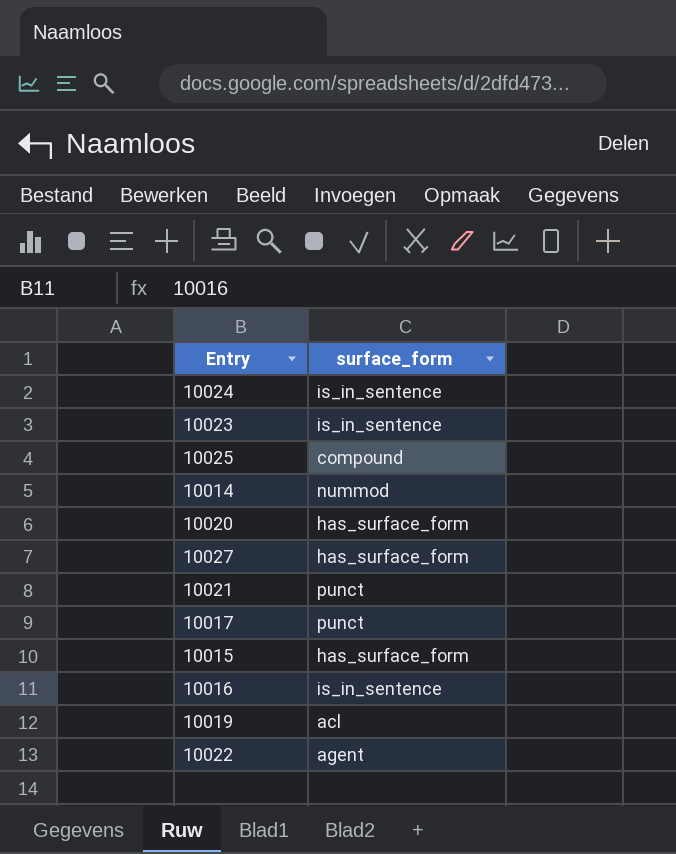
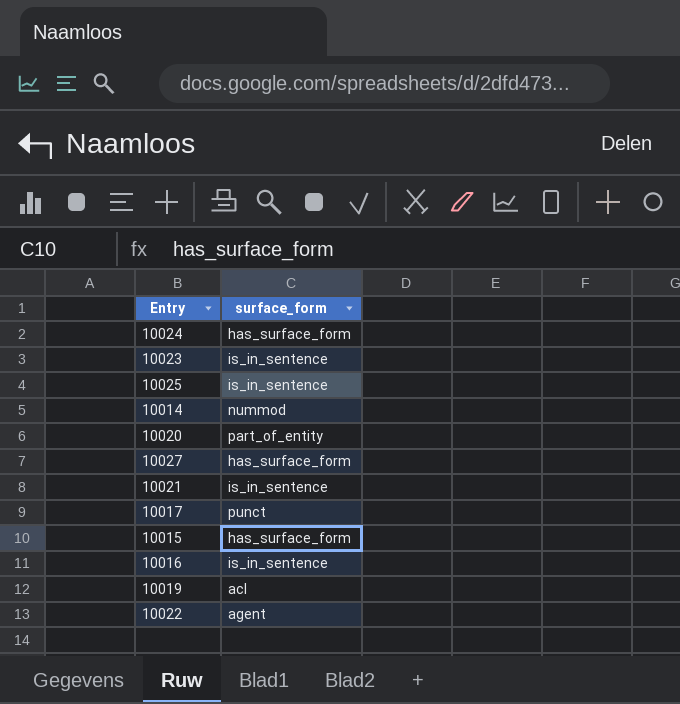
10024 | surface_form: is_in_sentence -> has_surface_form
10025 | surface_form: compound -> is_in_sentence
10020 | surface_form: has_surface_form -> part_of_entity
10021 | surface_form: punct -> is_in_sentence

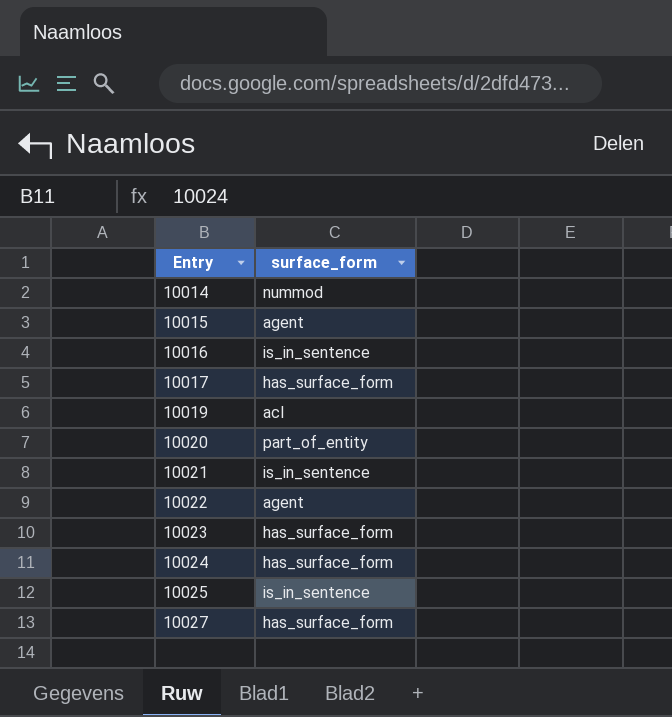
row order: none -> Entry ascending
10015 | surface_form: has_surface_form -> agent
10017 | surface_form: punct -> has_surface_form
10023 | surface_form: is_in_sentence -> has_surface_form

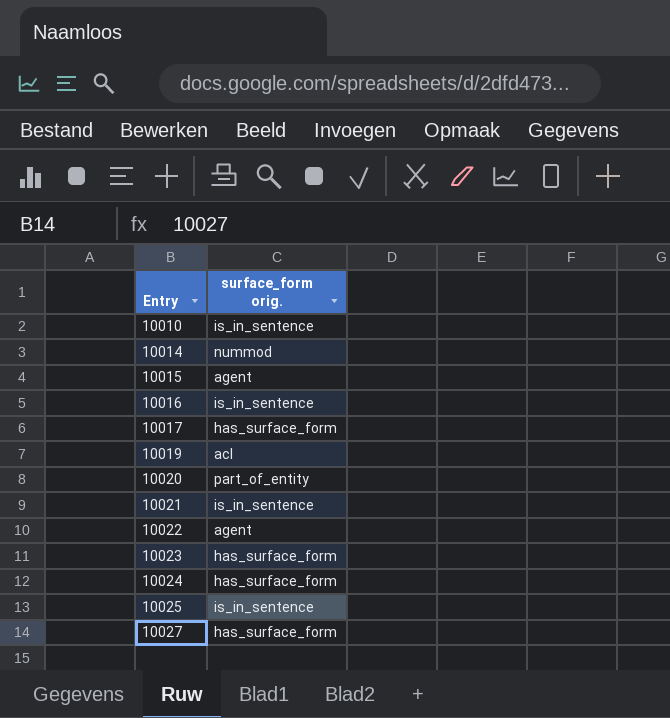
column name: surface_form -> surface_form orig.
row 10010: none -> is_in_sentence

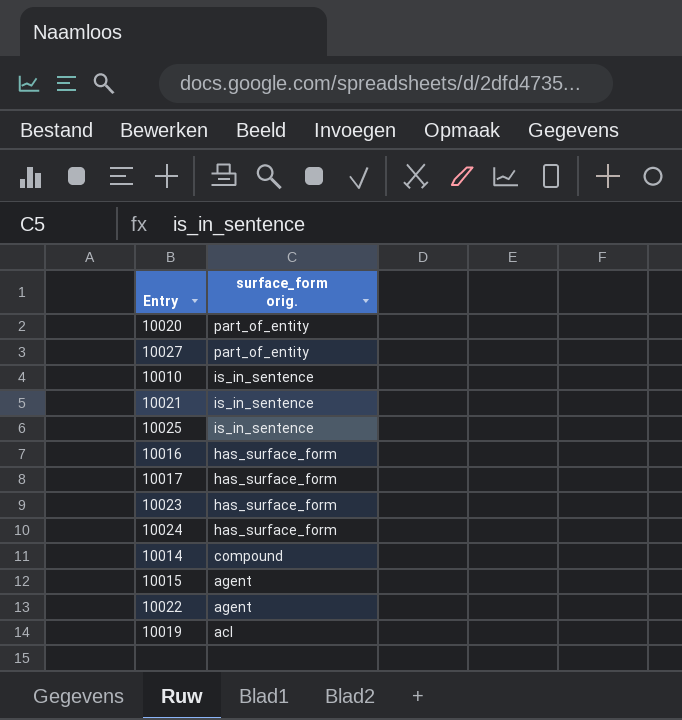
row order: Entry ascending -> surface_form orig. descending
10027 | surface_form orig.: has_surface_form -> part_of_entity
10016 | surface_form orig.: is_in_sentence -> has_surface_form
10014 | surface_form orig.: nummod -> compound

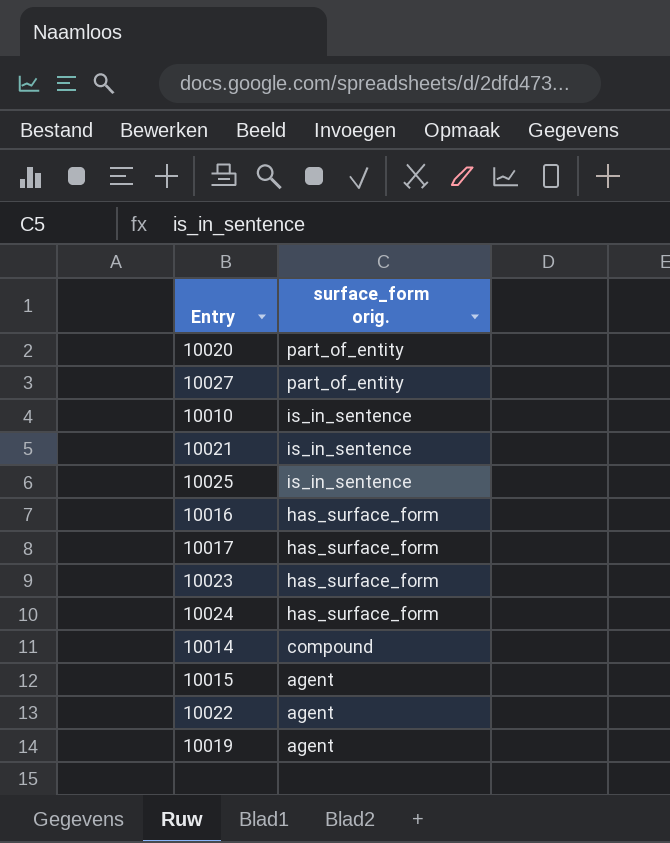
10019 | surface_form orig.: acl -> agent

